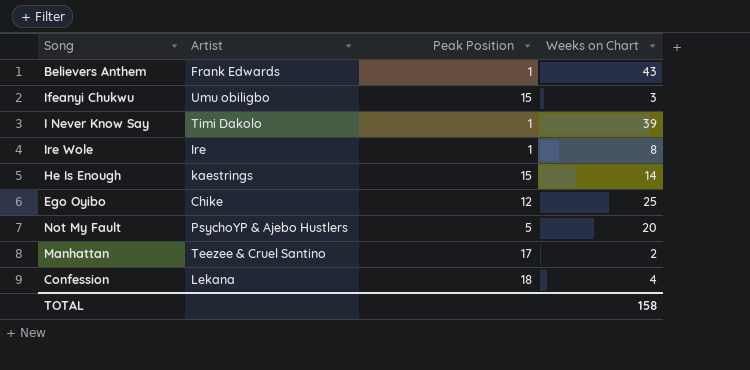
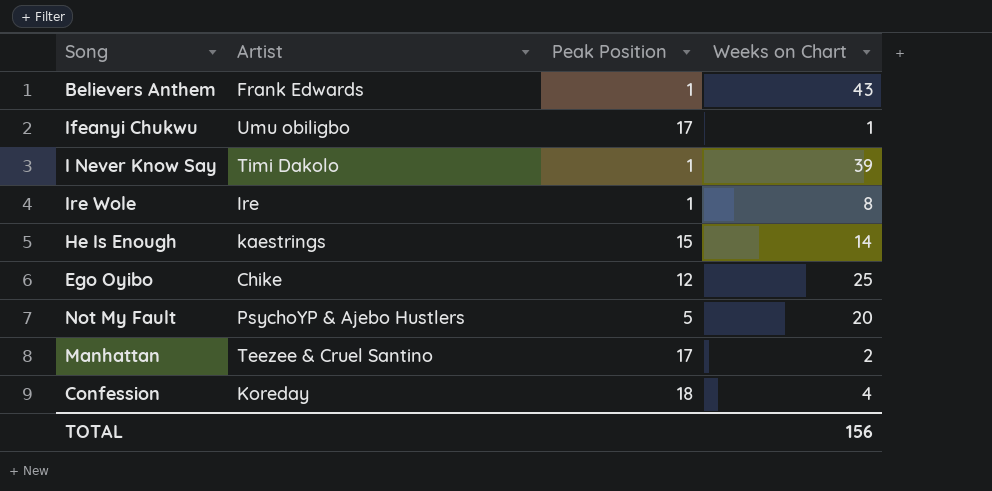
Ifeanyi Chukwu | Peak Position: 15 -> 17
Ifeanyi Chukwu | Weeks on Chart: 3 -> 1
Confession | Artist: Lekana -> Koreday
TOTAL | Weeks on Chart: 158 -> 156

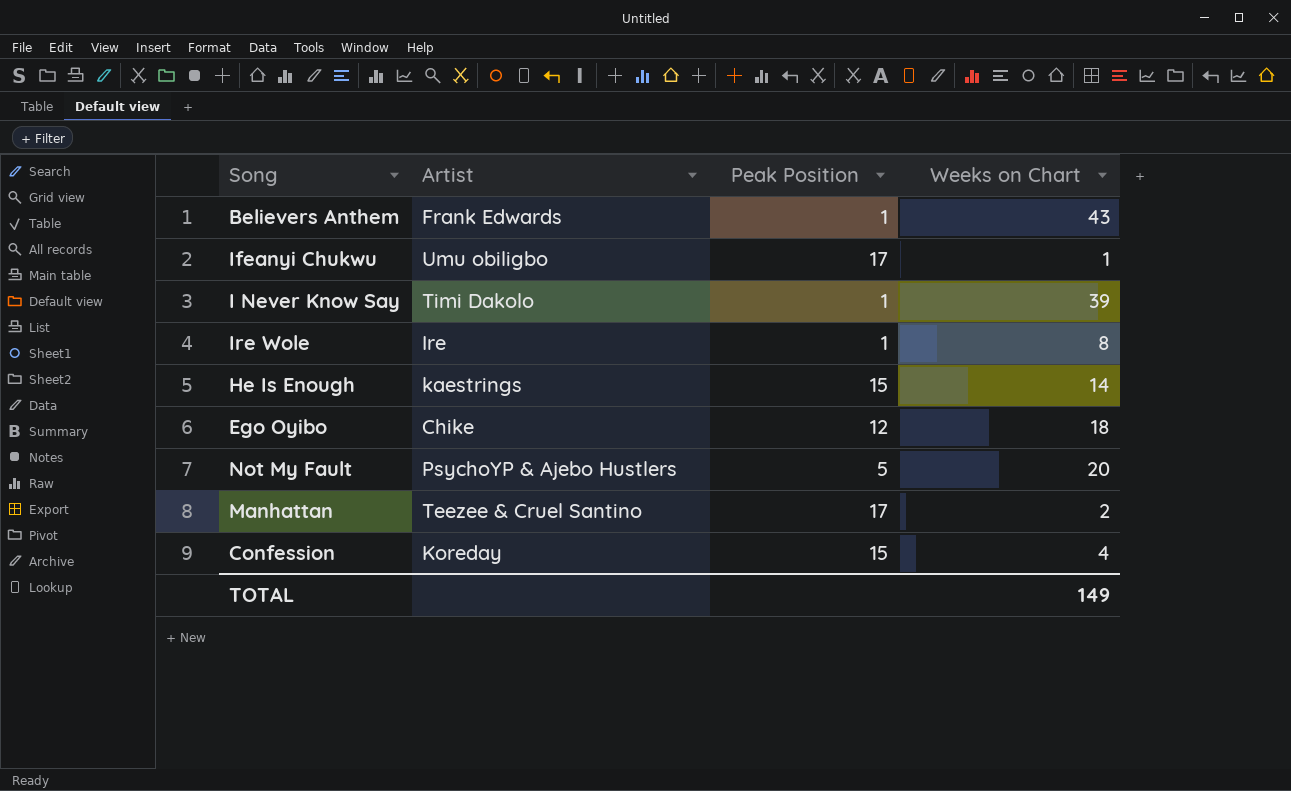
Ego Oyibo | Weeks on Chart: 25 -> 18
Confession | Peak Position: 18 -> 15
TOTAL | Weeks on Chart: 156 -> 149

